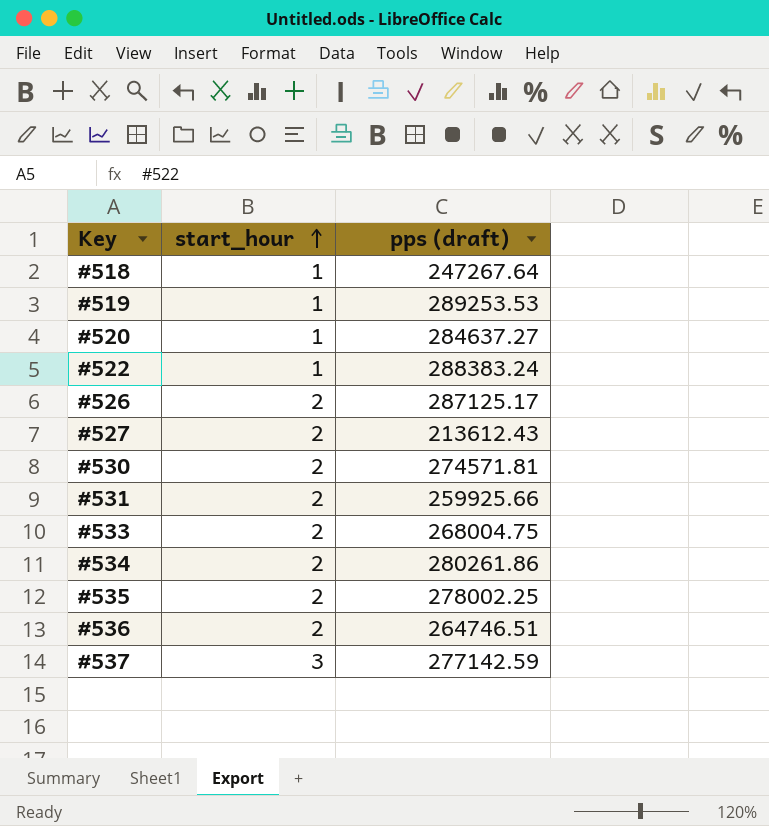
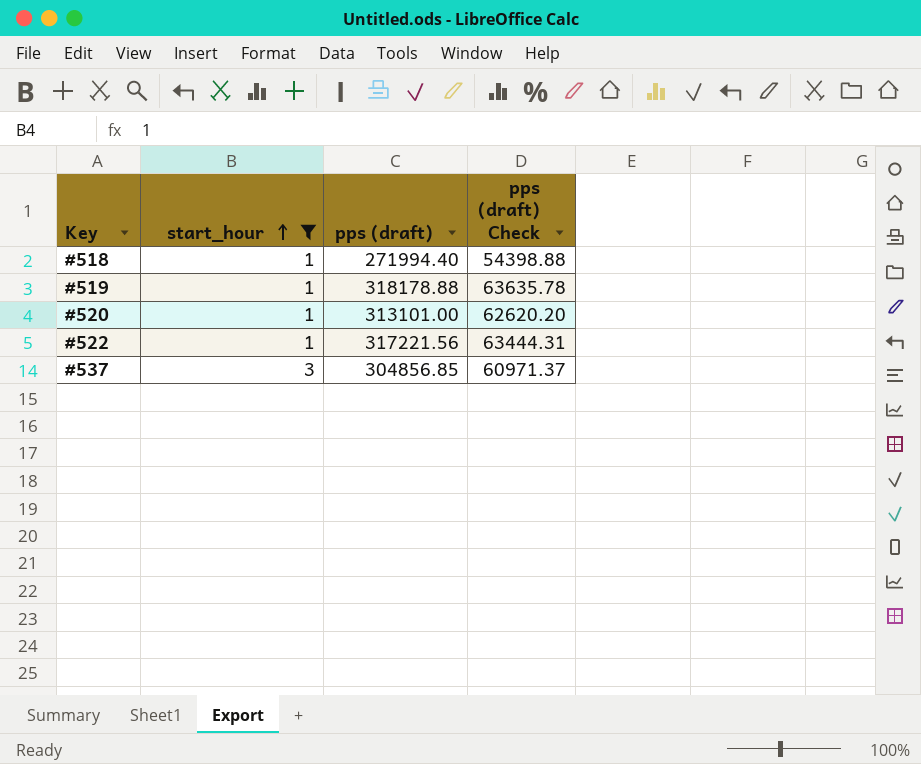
filter: none -> start_hour != 2
column pps (draft) Check | formula: none -> [pps (draft)] * 0.2
#518 | pps (draft): 247267.64 -> 271994.40
#519 | pps (draft): 289253.53 -> 318178.88
#520 | pps (draft): 284637.27 -> 313101.00
#522 | pps (draft): 288383.24 -> 317221.56
#537 | pps (draft): 277142.59 -> 304856.85

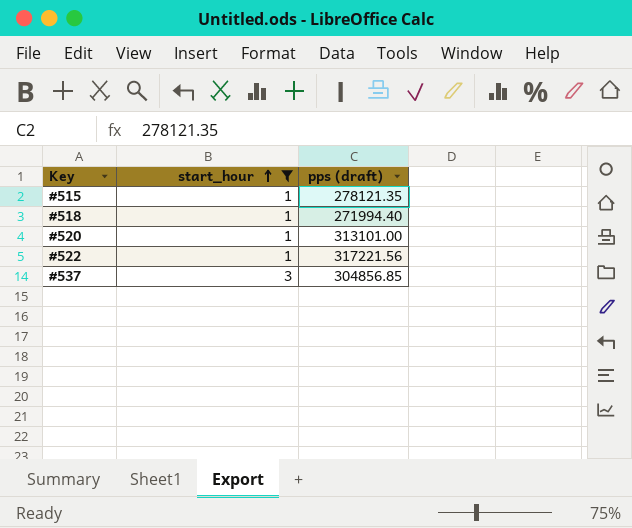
column pps (draft) Check | formula: [pps (draft)] * 0.2 -> none
row #519: 1 | 318178.88 | 63635.78 -> none
row #515: none -> 1 | 278121.35

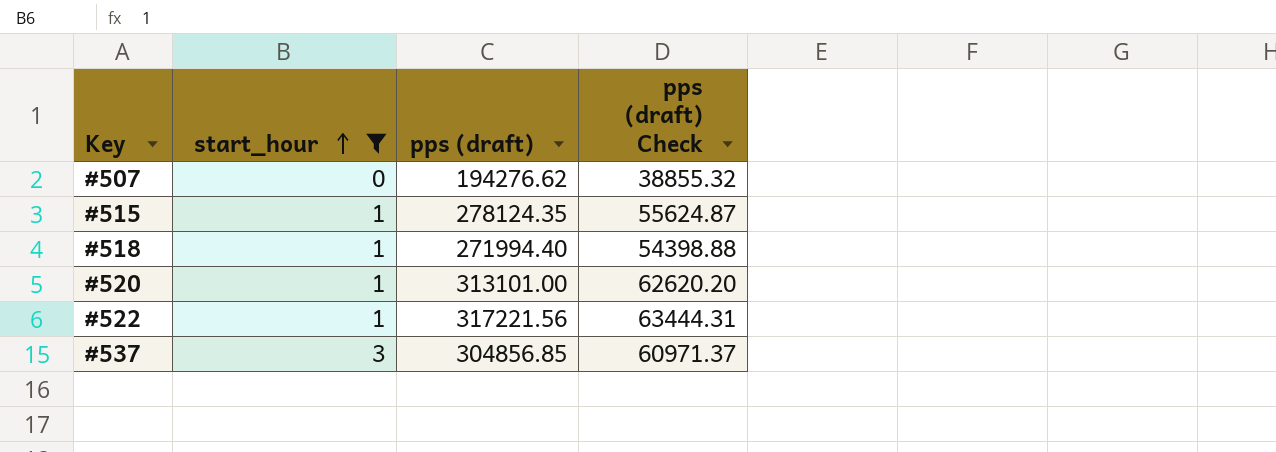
column pps (draft) Check | formula: none -> [pps (draft)] * 0.2
row #507: none -> 0 | 194276.62 | 38855.32
#515 | pps (draft): 278121.35 -> 278124.35

